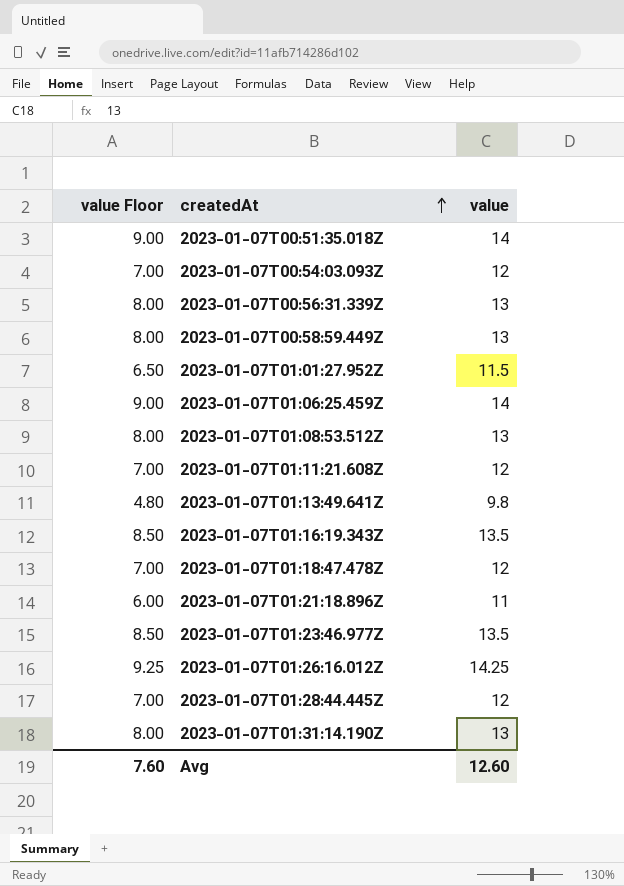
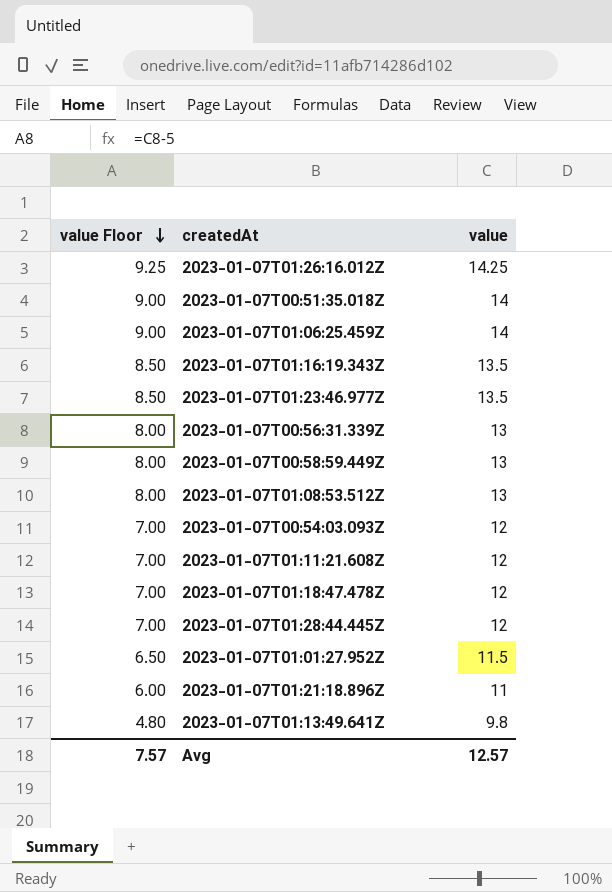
row order: createdAt ascending -> value Floor descending
row 2023-01-07T01:31:14.190Z: 8.00 | 13 -> none
Avg | value Floor: 7.60 -> 7.57
Avg | value: 12.60 -> 12.57

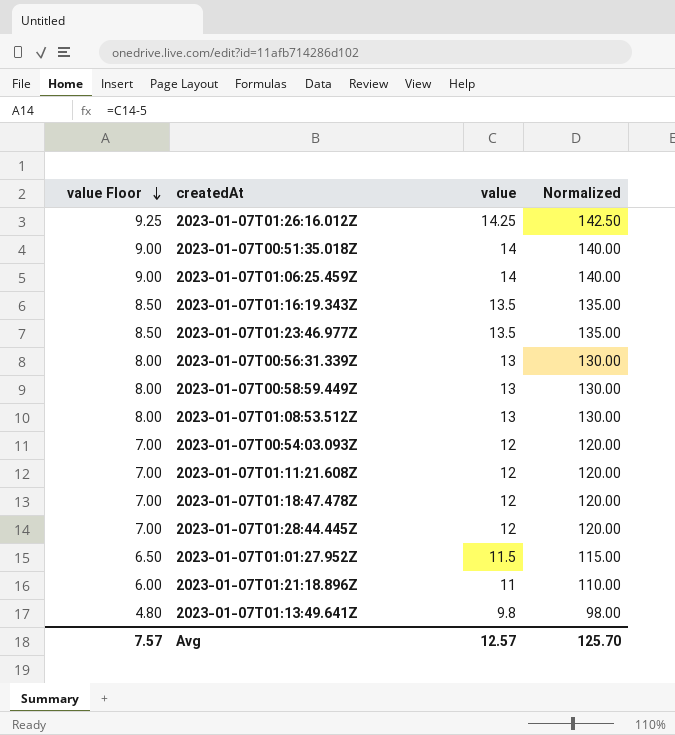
column Normalized | formula: none -> [value] * 10

